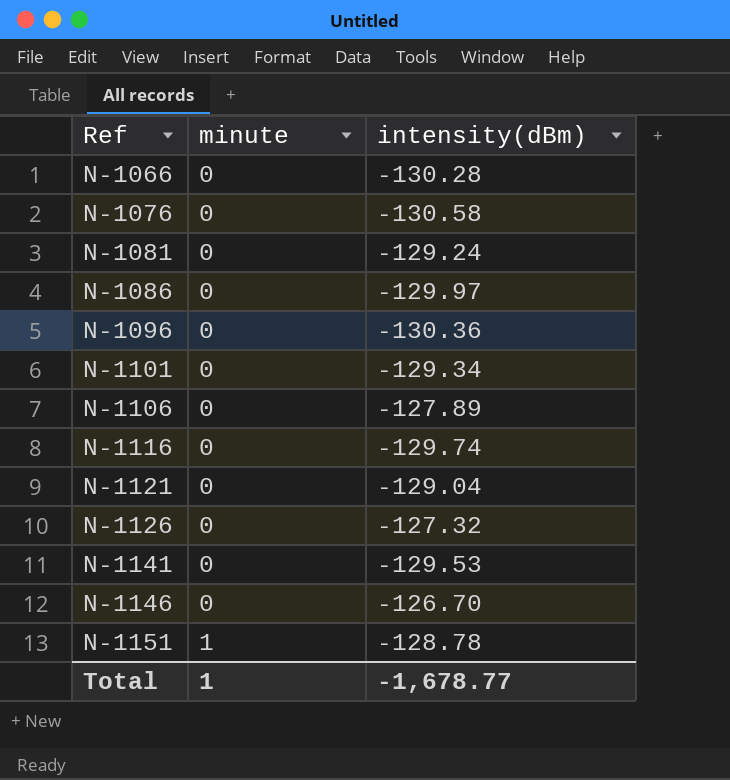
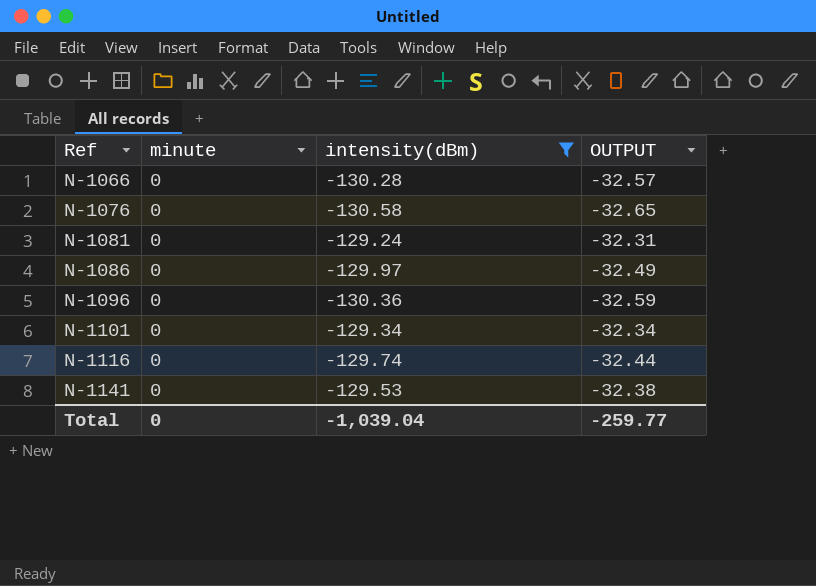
filter: none -> intensity(dBm) <= -129.24
column OUTPUT | formula: none -> [intensity(dBm)] * 0.25
Total | minute: 1 -> 0
Total | intensity(dBm): -1,678.77 -> -1,039.04

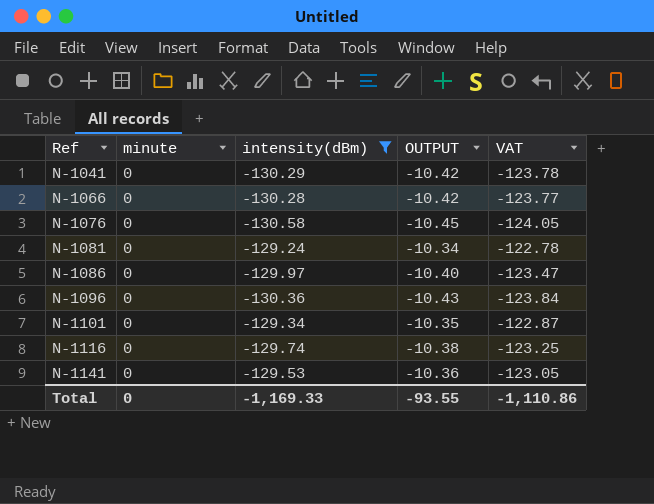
column OUTPUT | formula: [intensity(dBm)] * 0.25 -> [intensity(dBm)] * 0.08
column VAT | formula: none -> [intensity(dBm)] * 0.95
row N-1041: none -> 0 | -130.29 | -10.42 | -123.78
Total | intensity(dBm): -1,039.04 -> -1,169.33
Total | OUTPUT: -259.77 -> -93.55

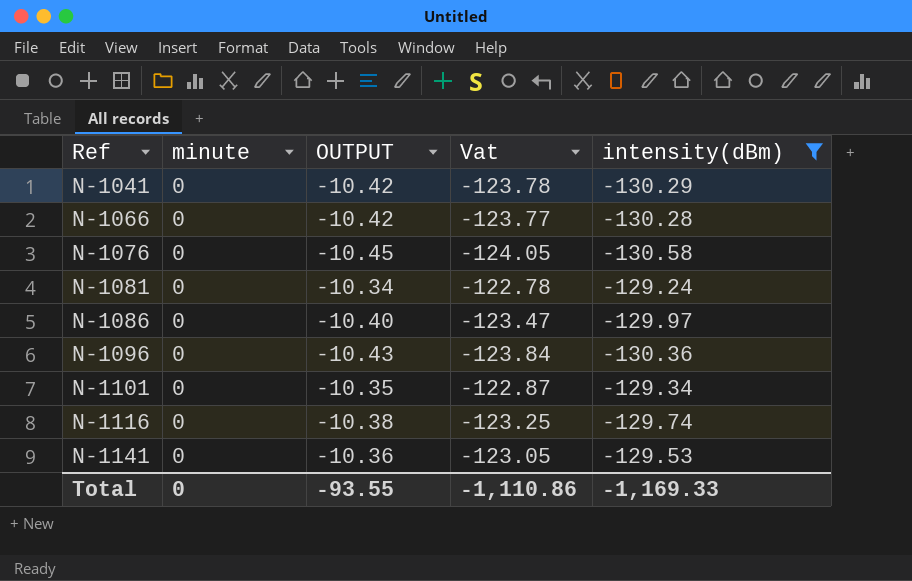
column name: VAT -> Vat
column intensity(dBm) | position: 3 -> 5

